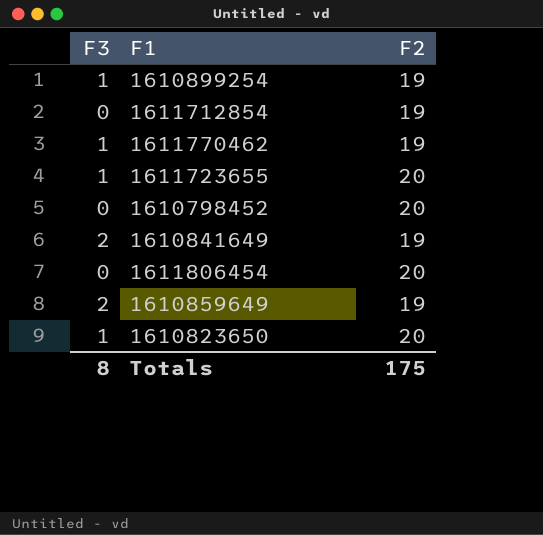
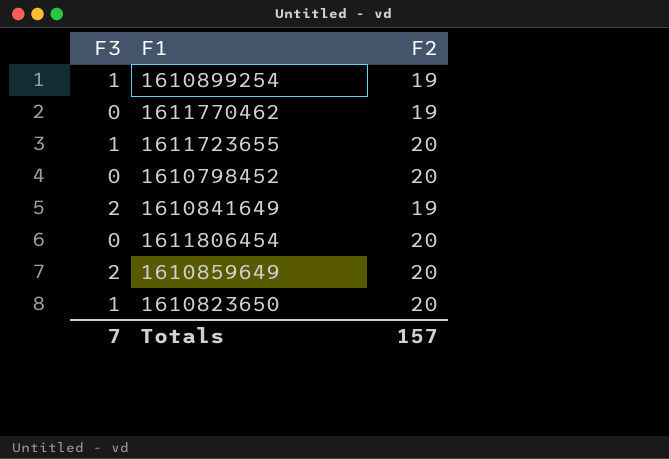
row 1611712854: 0 | 19 -> none
1611770462 | F3: 1 -> 0
1610859649 | F2: 19 -> 20
Totals | F3: 8 -> 7
Totals | F2: 175 -> 157

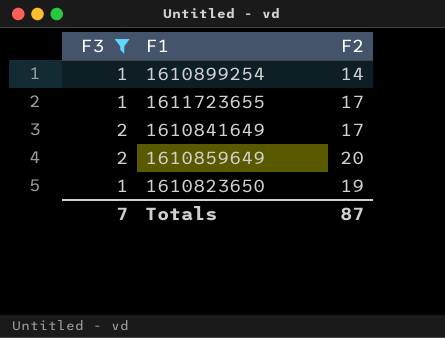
filter: none -> F3 != 0
1610899254 | F2: 19 -> 14
1611723655 | F2: 20 -> 17
1610841649 | F2: 19 -> 17
1610823650 | F2: 20 -> 19
Totals | F2: 157 -> 87

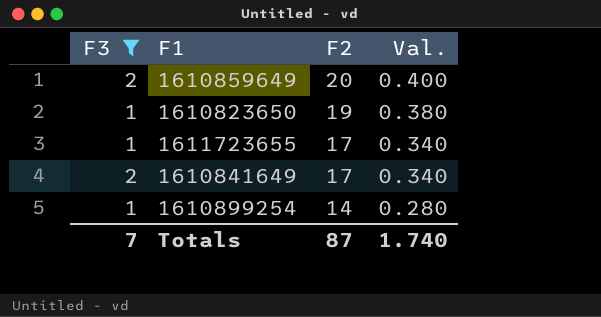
row order: none -> F2 descending
column Val. | formula: none -> [F2] * 0.02

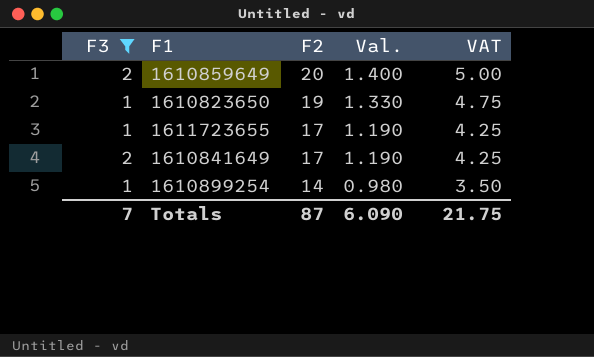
column Val. | formula: [F2] * 0.02 -> [F2] * 0.07
column VAT | formula: none -> [F2] * 0.25
Totals | Val.: 1.740 -> 6.090

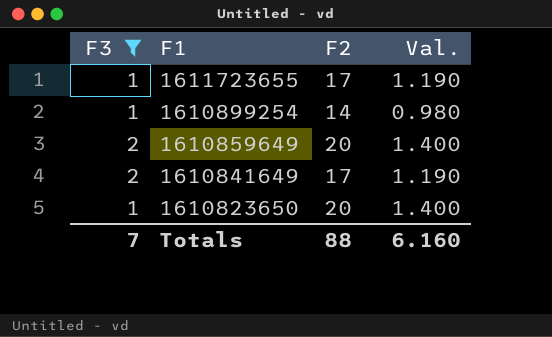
row order: F2 descending -> F1 descending
column VAT | formula: [F2] * 0.25 -> none
1610823650 | F2: 19 -> 20
1610823650 | Val.: 1.330 -> 1.400
Totals | F2: 87 -> 88
Totals | Val.: 6.090 -> 6.160

